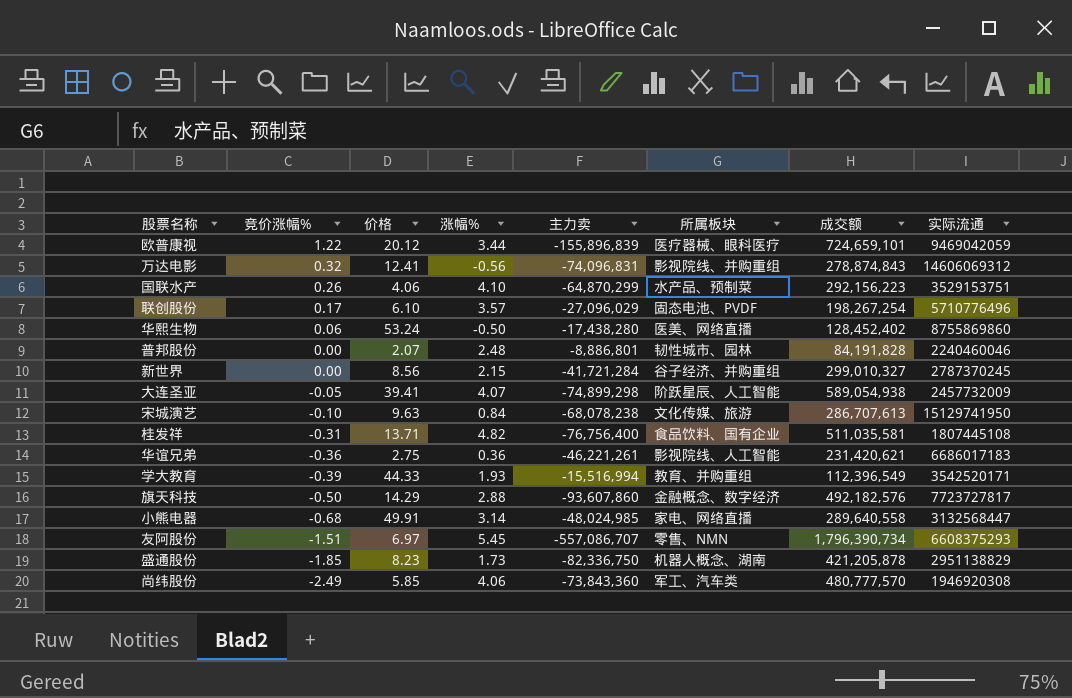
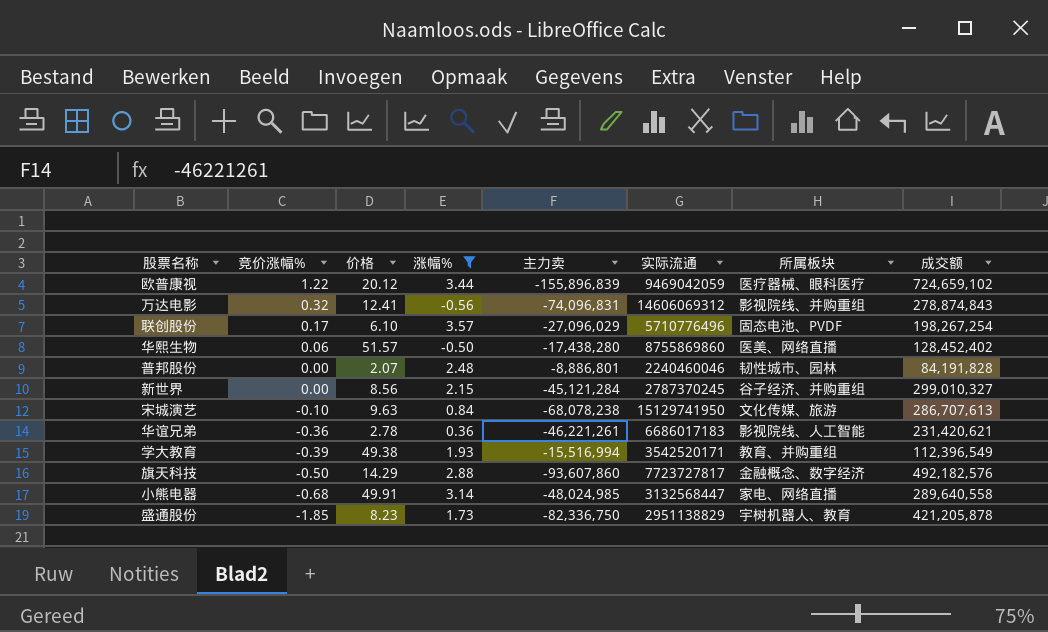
filter: none -> 涨幅% <= 3.57
column 实际流通 | position: 8 -> 6
欧普康视 | 成交额: 724,659,101 -> 724,659,102
华熙生物 | 价格: 53.24 -> 51.57
新世界 | 主力卖: -41,721,284 -> -45,121,284
华谊兄弟 | 价格: 2.75 -> 2.78
学大教育 | 价格: 44.33 -> 49.38
盛通股份 | 所属板块: 机器人概念、湖南 -> 宇树机器人、教育

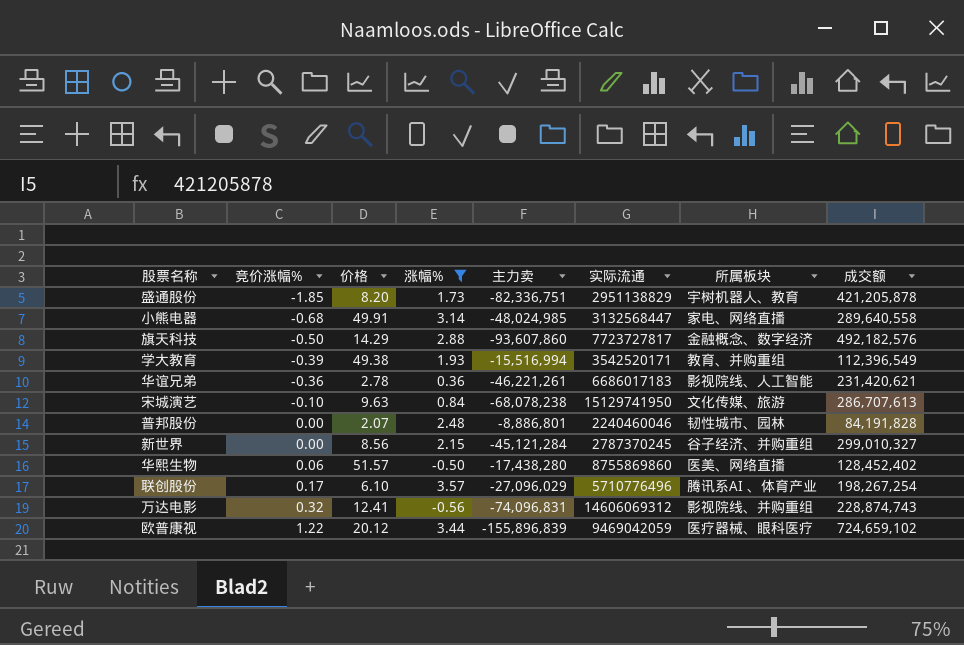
row order: 竞价涨幅% descending -> 竞价涨幅% ascending
盛通股份 | 价格: 8.23 -> 8.20
盛通股份 | 主力卖: -82,336,750 -> -82,336,751
联创股份 | 所属板块: 固态电池、PVDF -> 腾讯系AI 、体育产业
万达电影 | 成交额: 278,874,843 -> 228,874,743

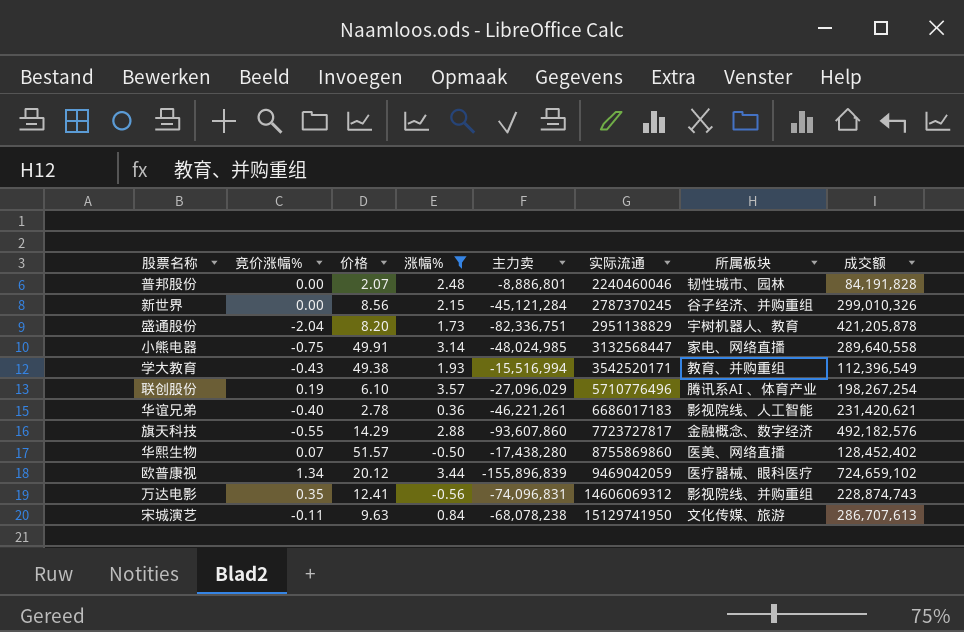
row order: 竞价涨幅% ascending -> 实际流通 ascending
新世界 | 成交额: 299,010,327 -> 299,010,326
盛通股份 | 竞价涨幅%: -1.85 -> -2.04
小熊电器 | 竞价涨幅%: -0.68 -> -0.75
学大教育 | 竞价涨幅%: -0.39 -> -0.43
联创股份 | 竞价涨幅%: 0.17 -> 0.19
华谊兄弟 | 竞价涨幅%: -0.36 -> -0.40
旗天科技 | 竞价涨幅%: -0.50 -> -0.55
华熙生物 | 竞价涨幅%: 0.06 -> 0.07
欧普康视 | 竞价涨幅%: 1.22 -> 1.34
万达电影 | 竞价涨幅%: 0.32 -> 0.35
宋城演艺 | 竞价涨幅%: -0.10 -> -0.11

